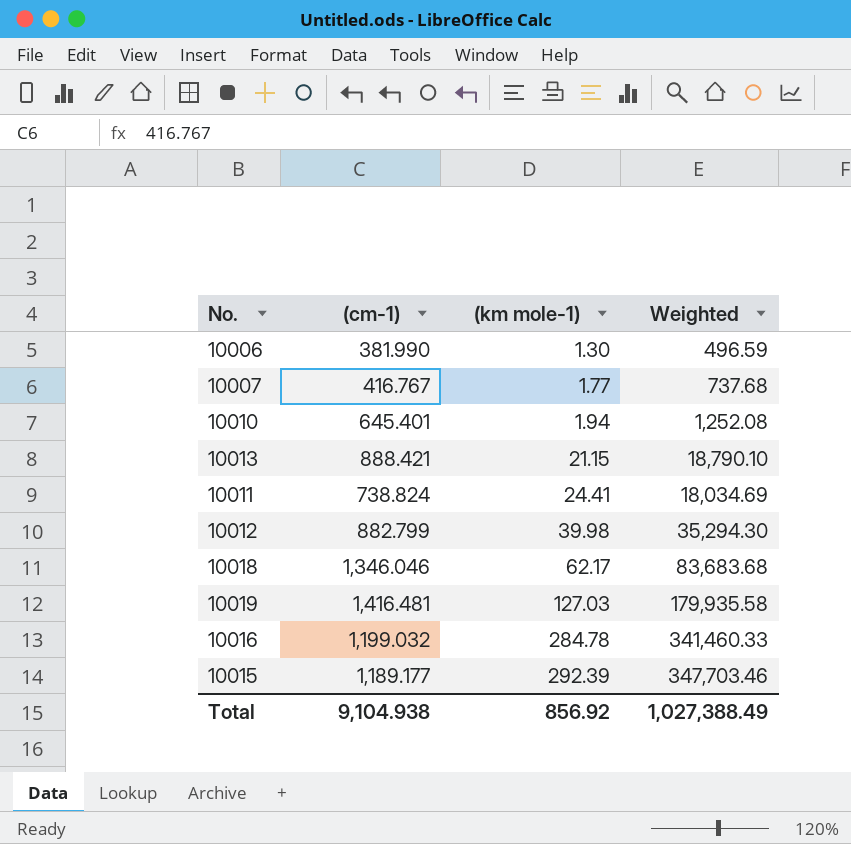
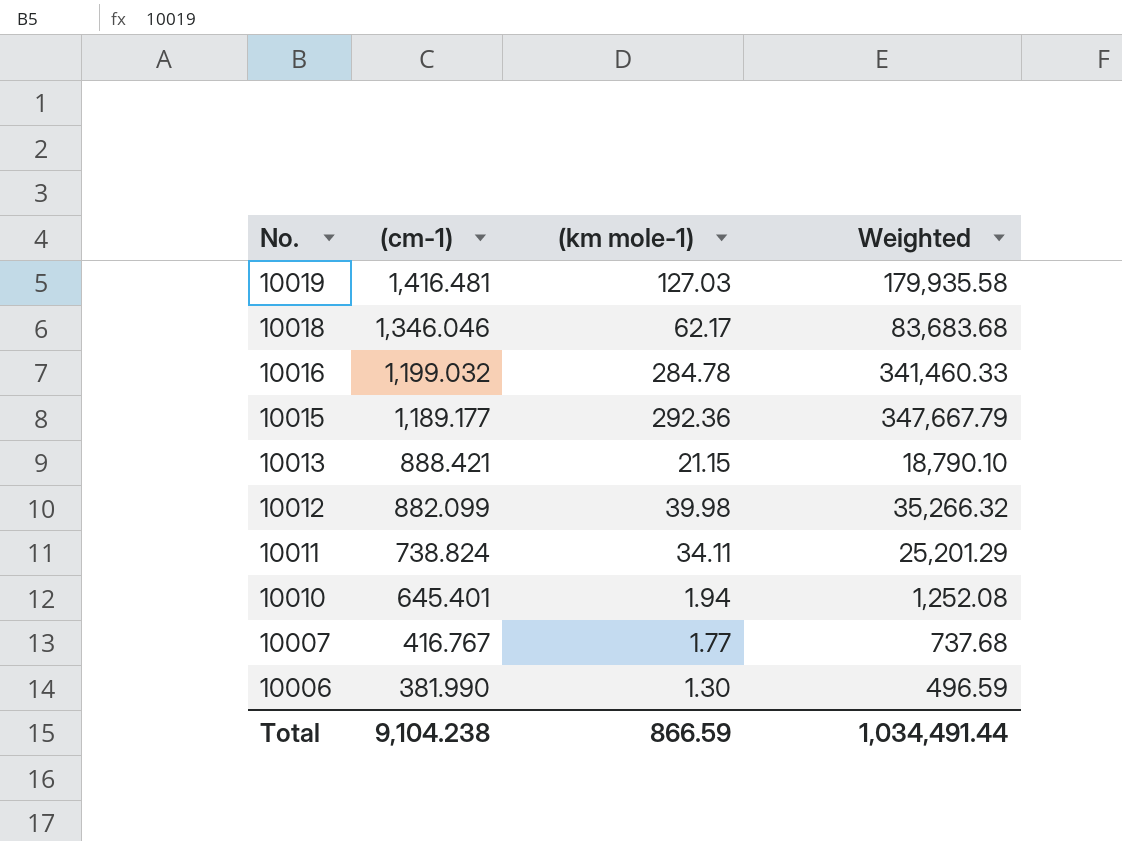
row order: (km mole-1) ascending -> No. descending
10015 | (km mole-1): 292.39 -> 292.36
10015 | Weighted: 347,703.46 -> 347,667.79
10012 | (cm-1): 882.799 -> 882.099
10012 | Weighted: 35,294.30 -> 35,266.32
10011 | (km mole-1): 24.41 -> 34.11
10011 | Weighted: 18,034.69 -> 25,201.29
Total | (cm-1): 9,104.938 -> 9,104.238
Total | (km mole-1): 856.92 -> 866.59
Total | Weighted: 1,027,388.49 -> 1,034,491.44

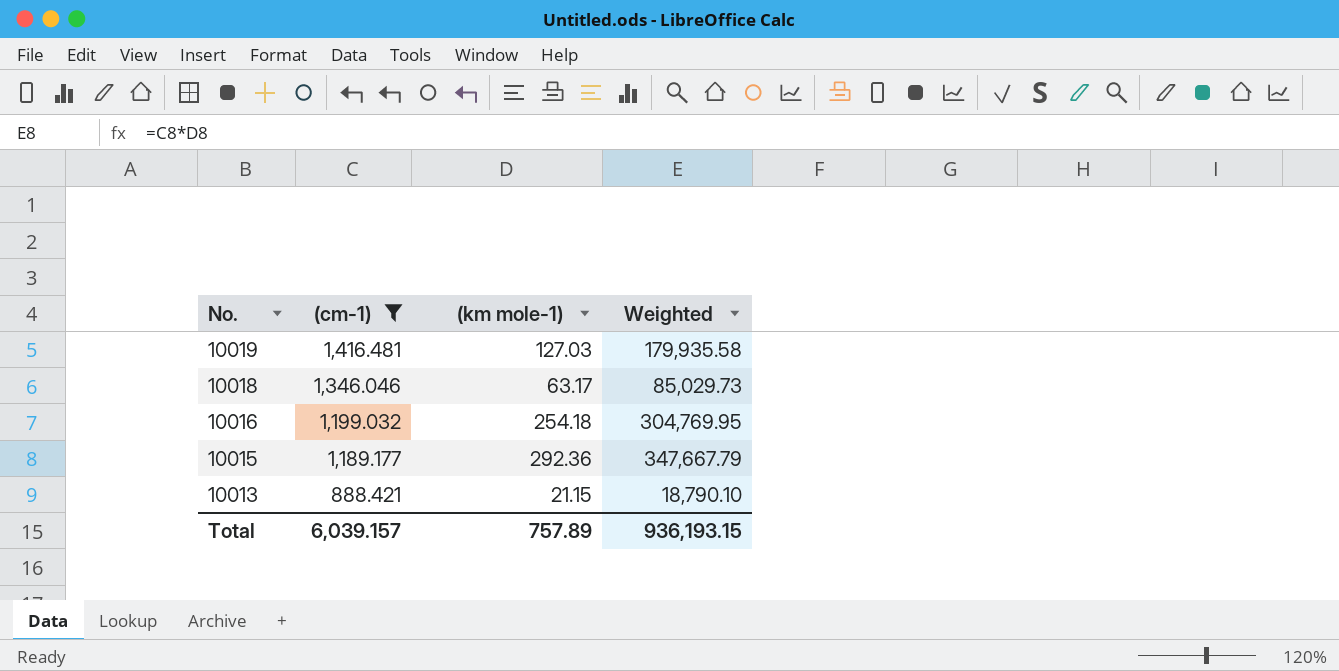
filter: none -> (cm-1) >= 888.421
10018 | (km mole-1): 62.17 -> 63.17
10018 | Weighted: 83,683.68 -> 85,029.73
10016 | (km mole-1): 284.78 -> 254.18
10016 | Weighted: 341,460.33 -> 304,769.95
Total | (cm-1): 9,104.238 -> 6,039.157
Total | (km mole-1): 866.59 -> 757.89
Total | Weighted: 1,034,491.44 -> 936,193.15

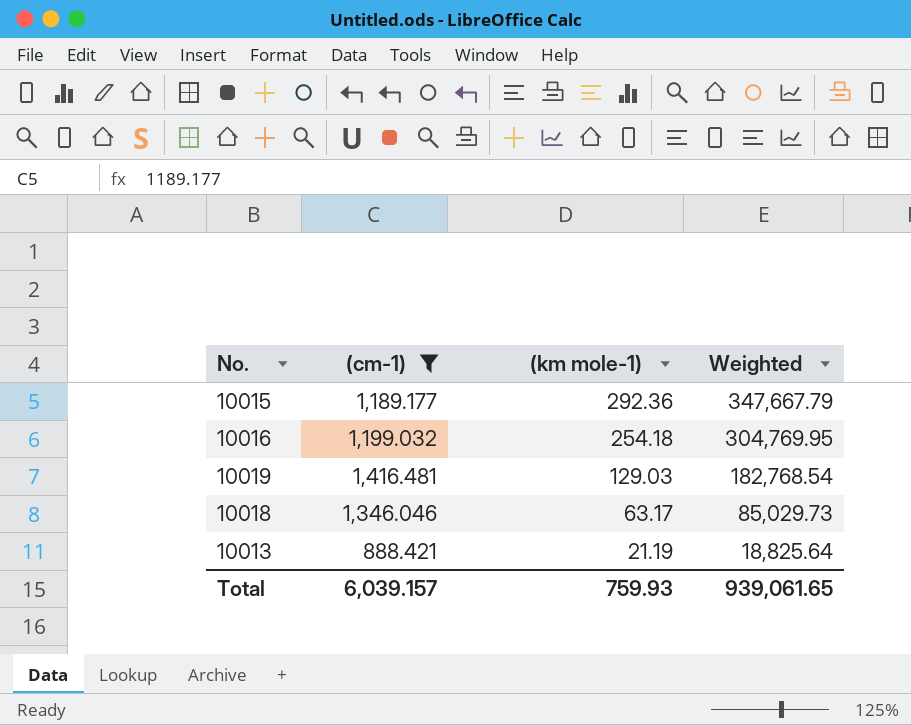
row order: No. descending -> (km mole-1) descending
10019 | (km mole-1): 127.03 -> 129.03
10019 | Weighted: 179,935.58 -> 182,768.54
10013 | (km mole-1): 21.15 -> 21.19
10013 | Weighted: 18,790.10 -> 18,825.64
Total | (km mole-1): 757.89 -> 759.93
Total | Weighted: 936,193.15 -> 939,061.65

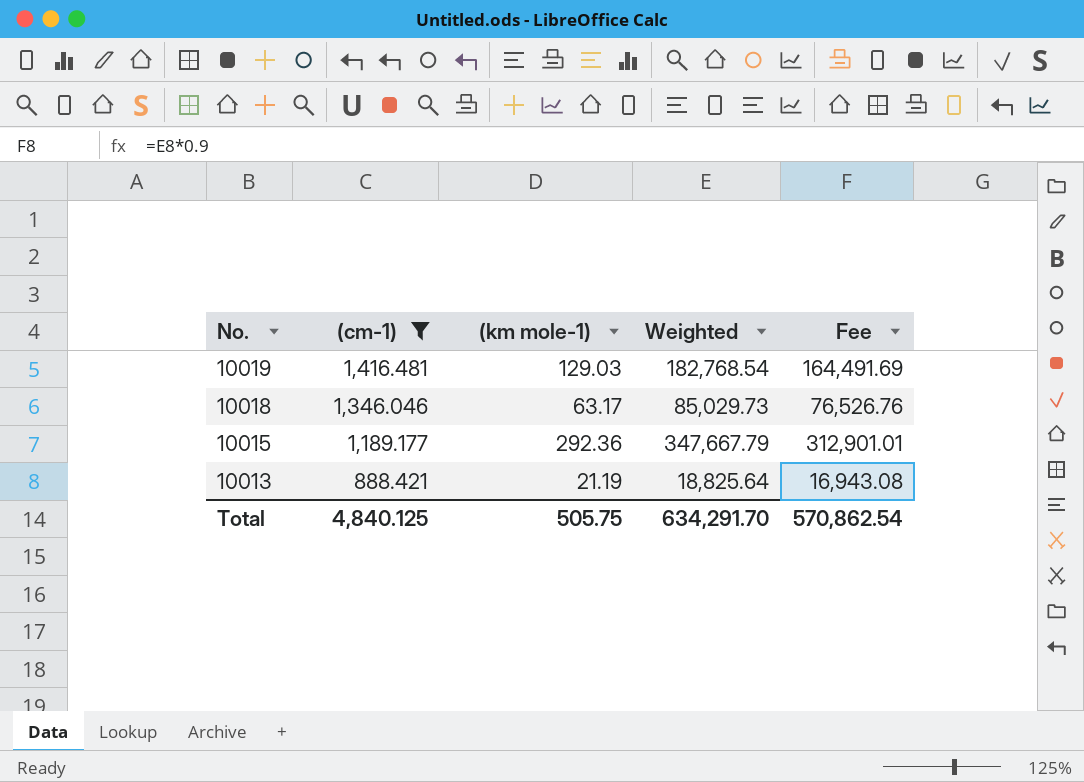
row order: (km mole-1) descending -> No. descending
column Fee | formula: none -> [Weighted] * 0.9
row 10016: 1,199.032 | 254.18 | 304,769.95 -> none
Total | (cm-1): 6,039.157 -> 4,840.125
Total | (km mole-1): 759.93 -> 505.75
Total | Weighted: 939,061.65 -> 634,291.70

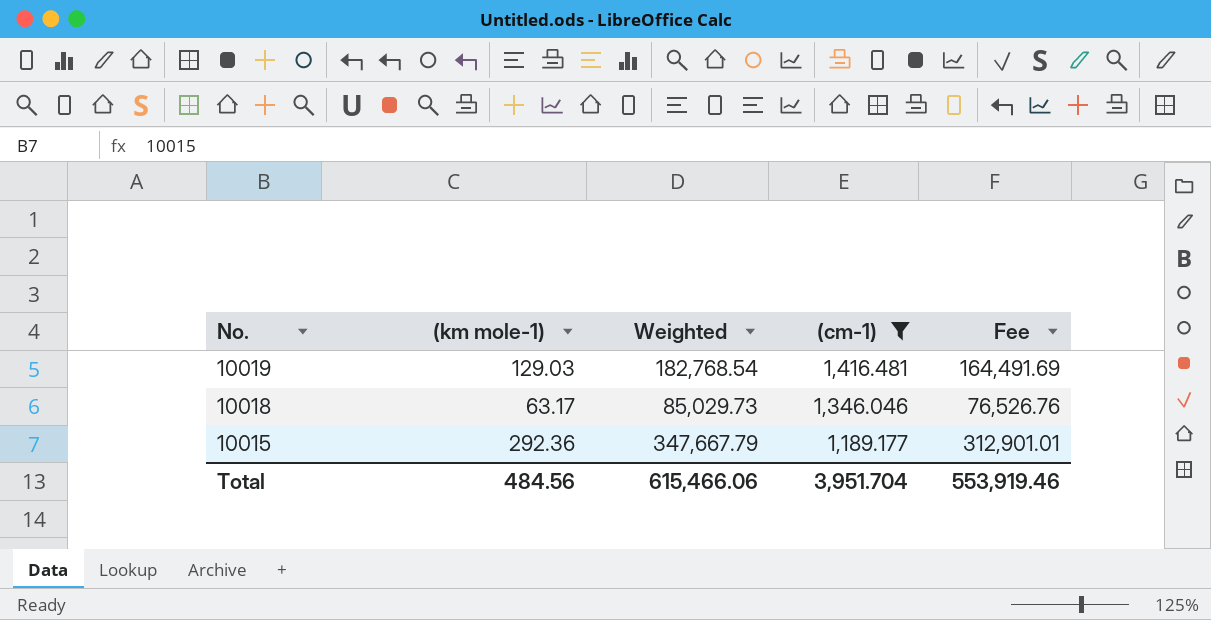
column (cm-1) | position: 2 -> 4
row 10013: 888.421 | 21.19 | 18,825.64 | 16,943.08 -> none
Total | (km mole-1): 505.75 -> 484.56
Total | Weighted: 634,291.70 -> 615,466.06
Total | (cm-1): 4,840.125 -> 3,951.704
Total | Fee: 570,862.54 -> 553,919.46

